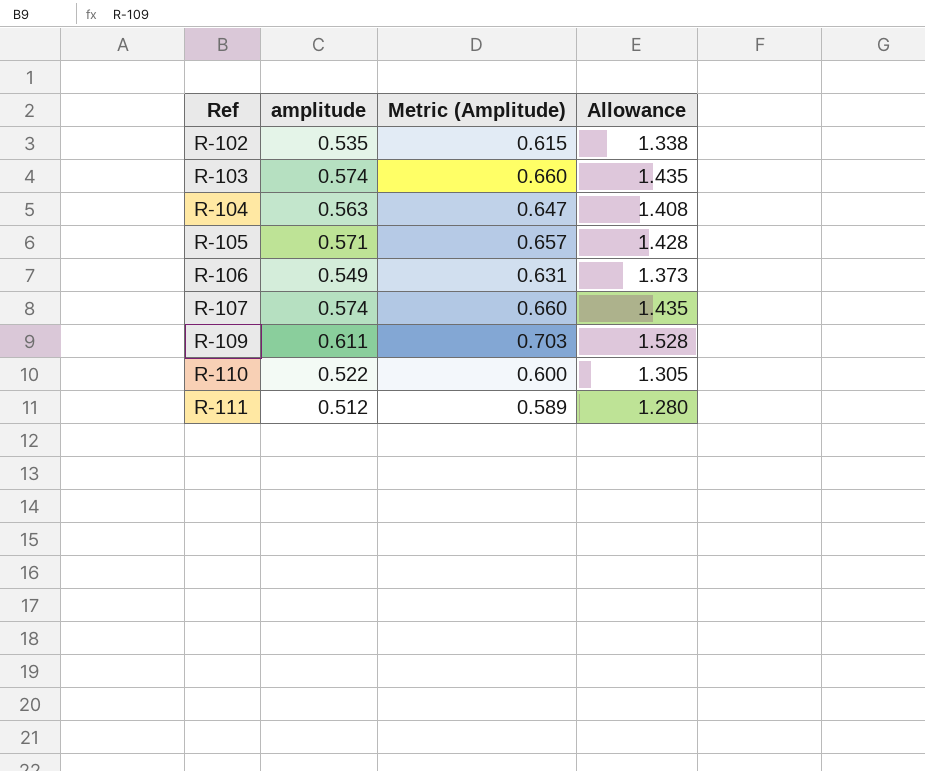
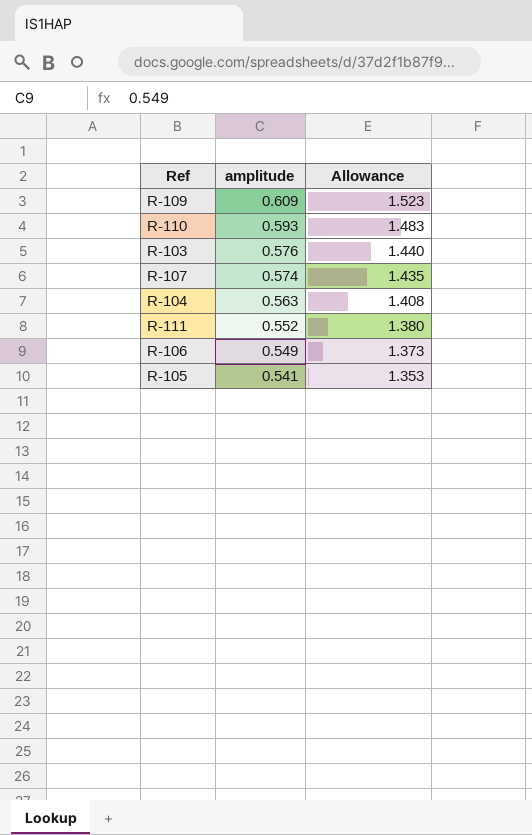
row order: Ref ascending -> amplitude descending
column Metric (Amplitude) | formula: [amplitude] * 1.15 -> none
row R-102: 0.535 | 0.615 | 1.338 -> none
R-109 | amplitude: 0.611 -> 0.609
R-109 | Allowance: 1.528 -> 1.523
R-110 | amplitude: 0.522 -> 0.593
R-110 | Allowance: 1.305 -> 1.483
R-103 | amplitude: 0.574 -> 0.576
R-103 | Allowance: 1.435 -> 1.440
R-111 | amplitude: 0.512 -> 0.552
R-111 | Allowance: 1.280 -> 1.380
R-105 | amplitude: 0.571 -> 0.541
R-105 | Allowance: 1.428 -> 1.353

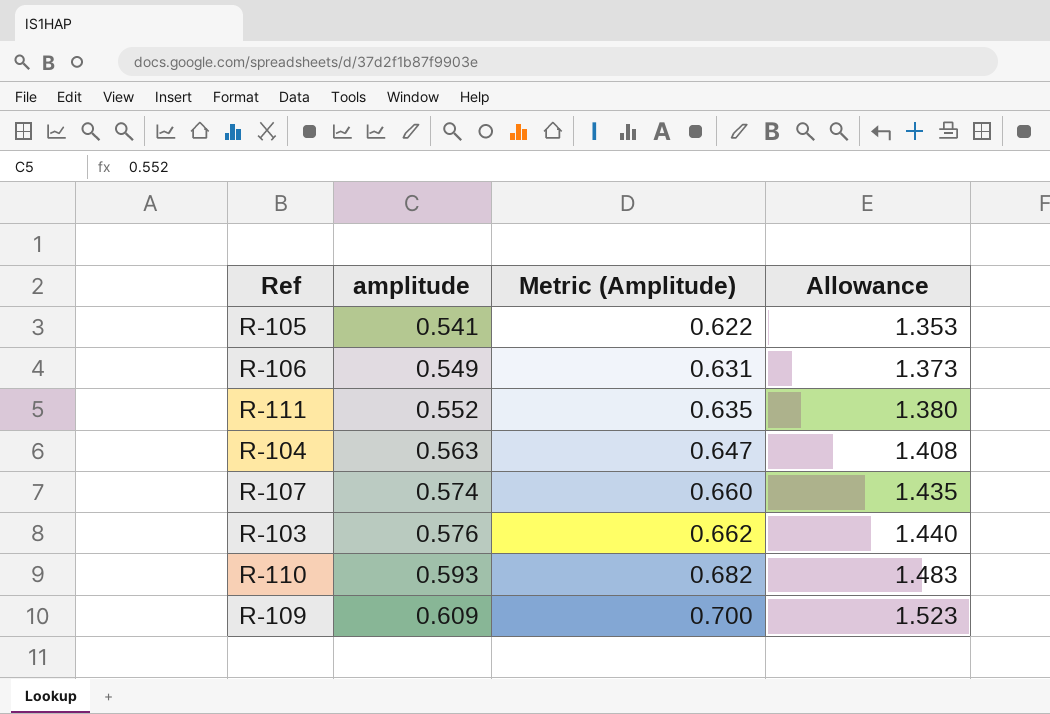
row order: amplitude descending -> amplitude ascending
column Metric (Amplitude) | formula: none -> [amplitude] * 1.15

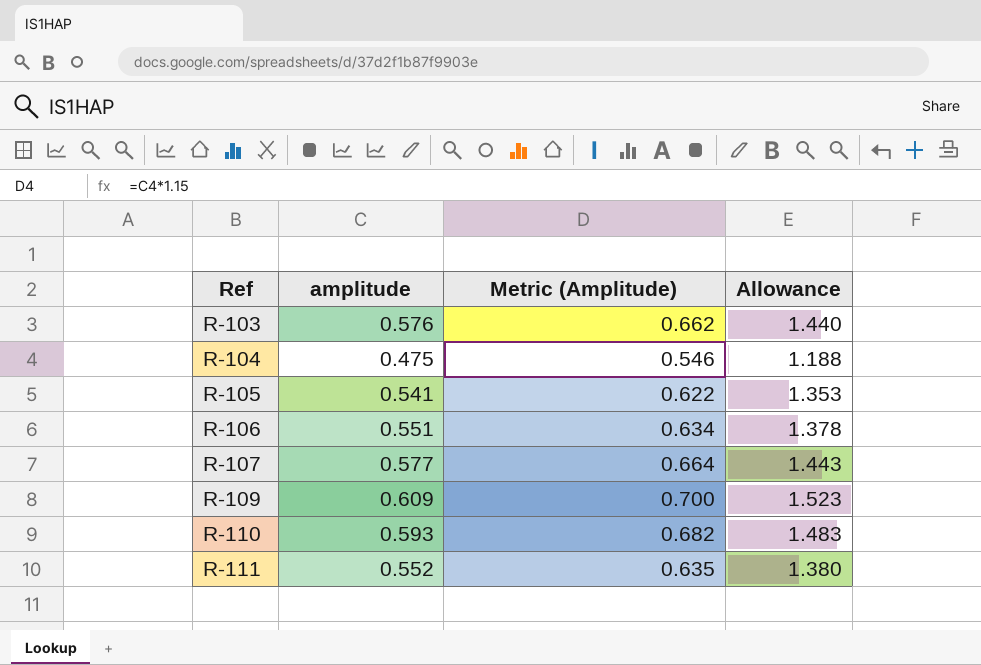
row order: amplitude ascending -> Ref ascending
R-104 | amplitude: 0.563 -> 0.475
R-104 | Metric (Amplitude): 0.647 -> 0.546
R-104 | Allowance: 1.408 -> 1.188
R-106 | amplitude: 0.549 -> 0.551
R-106 | Metric (Amplitude): 0.631 -> 0.634
R-106 | Allowance: 1.373 -> 1.378
R-107 | amplitude: 0.574 -> 0.577
R-107 | Metric (Amplitude): 0.660 -> 0.664
R-107 | Allowance: 1.435 -> 1.443

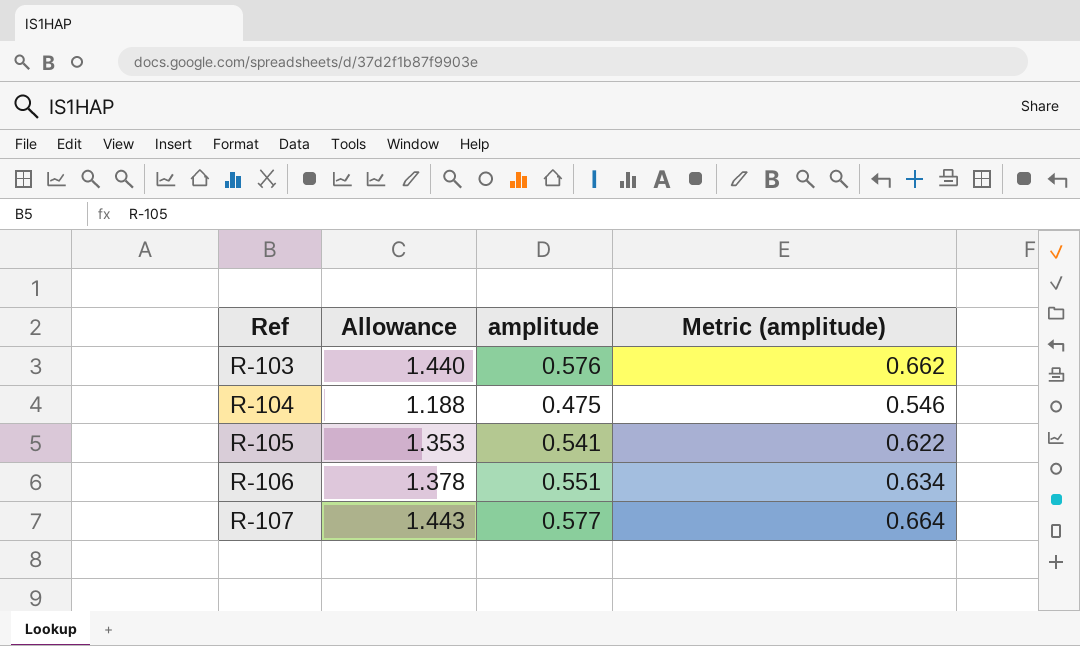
column Allowance | position: 4 -> 2
column name: Metric (Amplitude) -> Metric (amplitude)
row R-109: 0.609 | 0.700 | 1.523 -> none
row R-110: 0.593 | 0.682 | 1.483 -> none
row R-111: 0.552 | 0.635 | 1.380 -> none

